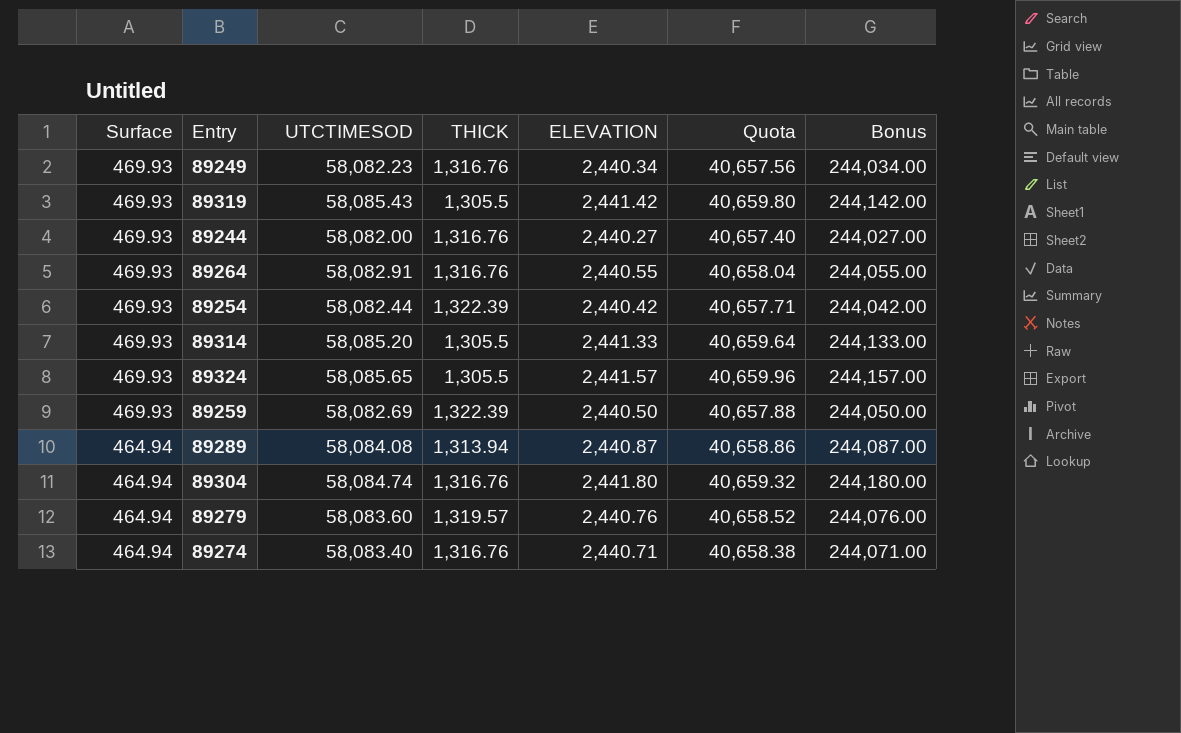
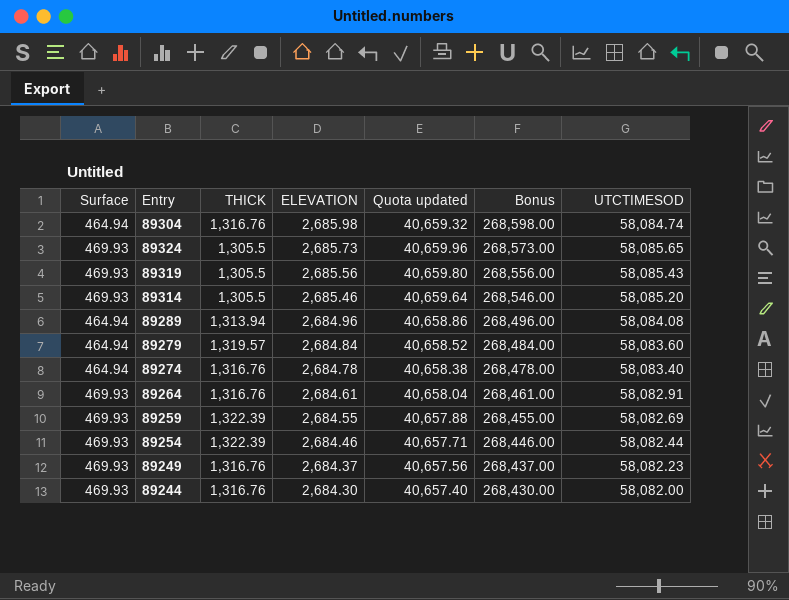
row order: Surface descending -> ELEVATION descending
column name: Quota -> Quota updated
column UTCTIMESOD | position: 3 -> 7
89304 | ELEVATION: 2,441.80 -> 2,685.98
89304 | Bonus: 244,180.00 -> 268,598.00
89324 | ELEVATION: 2,441.57 -> 2,685.73
89324 | Bonus: 244,157.00 -> 268,573.00
89319 | ELEVATION: 2,441.42 -> 2,685.56
89319 | Bonus: 244,142.00 -> 268,556.00
89314 | ELEVATION: 2,441.33 -> 2,685.46
89314 | Bonus: 244,133.00 -> 268,546.00
89289 | ELEVATION: 2,440.87 -> 2,684.96
89289 | Bonus: 244,087.00 -> 268,496.00
89279 | ELEVATION: 2,440.76 -> 2,684.84
89279 | Bonus: 244,076.00 -> 268,484.00
89274 | ELEVATION: 2,440.71 -> 2,684.78
89274 | Bonus: 244,071.00 -> 268,478.00
89264 | ELEVATION: 2,440.55 -> 2,684.61
89264 | Bonus: 244,055.00 -> 268,461.00
89259 | ELEVATION: 2,440.50 -> 2,684.55
89259 | Bonus: 244,050.00 -> 268,455.00
89254 | ELEVATION: 2,440.42 -> 2,684.46
89254 | Bonus: 244,042.00 -> 268,446.00
89249 | ELEVATION: 2,440.34 -> 2,684.37
89249 | Bonus: 244,034.00 -> 268,437.00
89244 | ELEVATION: 2,440.27 -> 2,684.30
89244 | Bonus: 244,027.00 -> 268,430.00

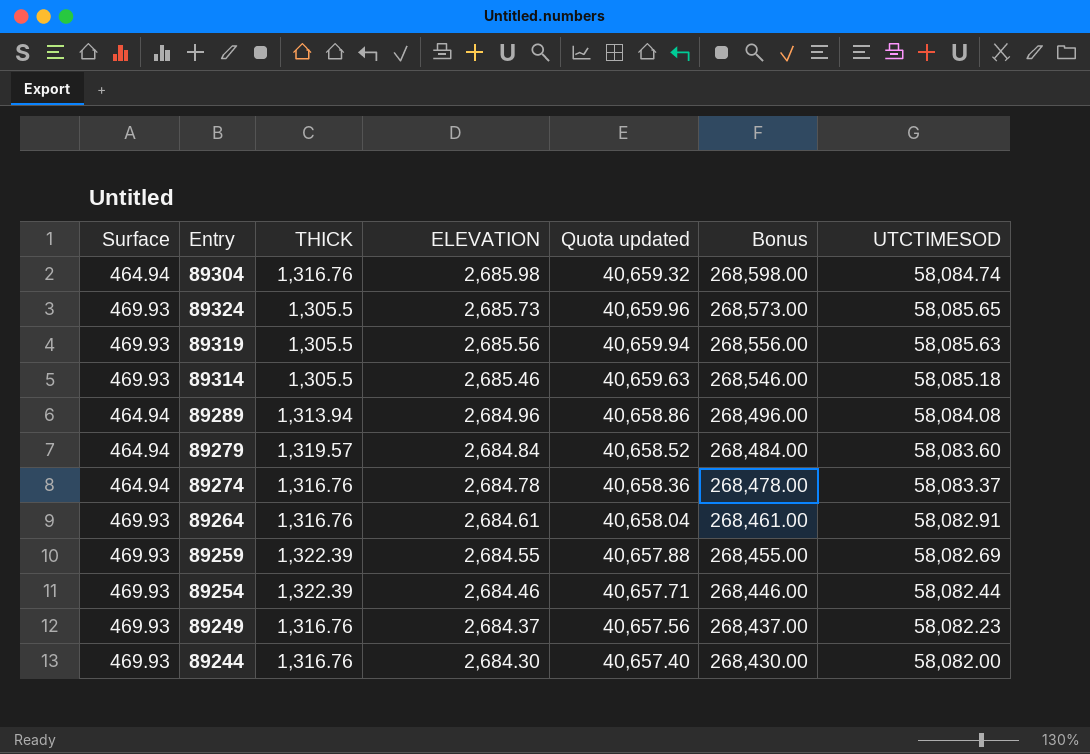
89319 | Quota updated: 40,659.80 -> 40,659.94
89319 | UTCTIMESOD: 58,085.43 -> 58,085.63
89314 | Quota updated: 40,659.64 -> 40,659.63
89314 | UTCTIMESOD: 58,085.20 -> 58,085.18
89274 | Quota updated: 40,658.38 -> 40,658.36
89274 | UTCTIMESOD: 58,083.40 -> 58,083.37

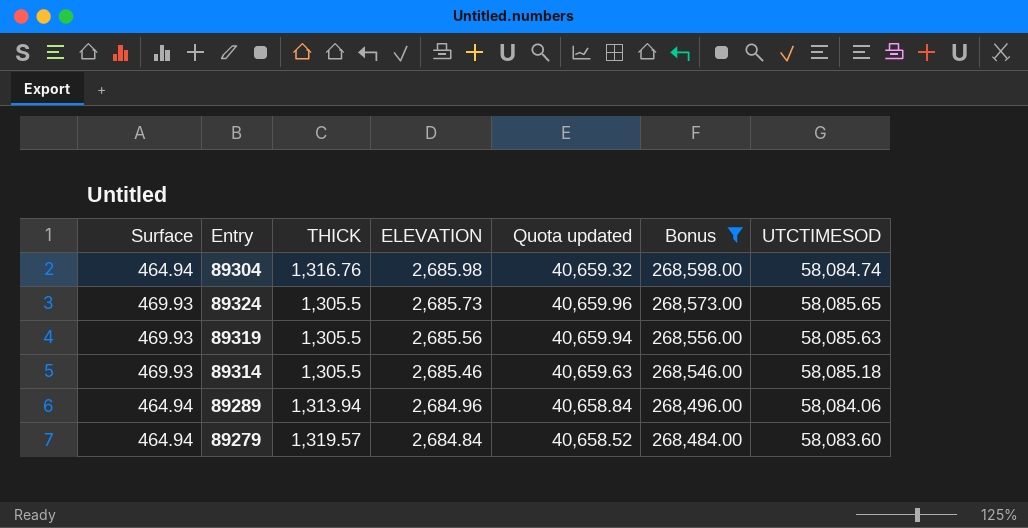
filter: none -> Bonus >= 268,484.00
89289 | Quota updated: 40,658.86 -> 40,658.84
89289 | UTCTIMESOD: 58,084.08 -> 58,084.06

